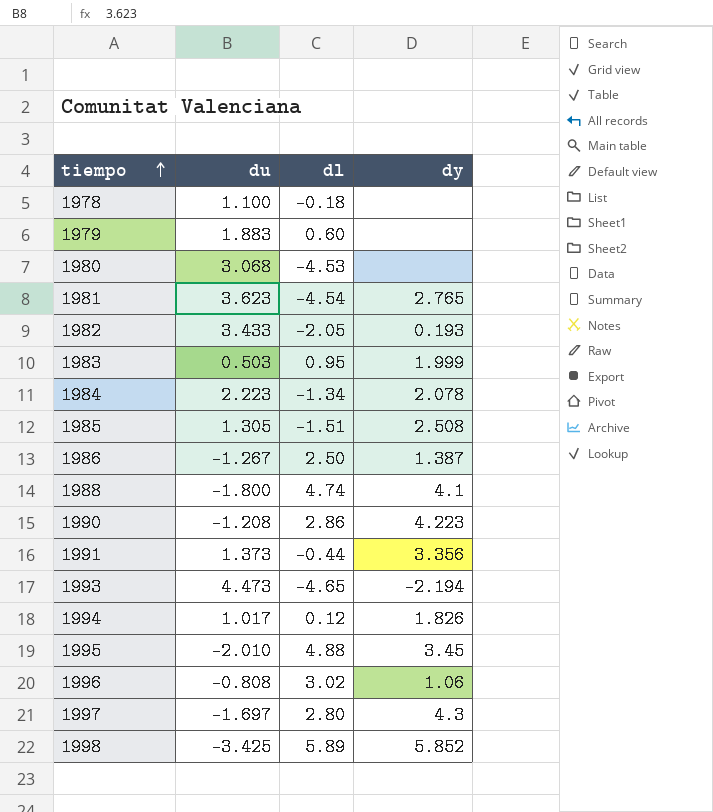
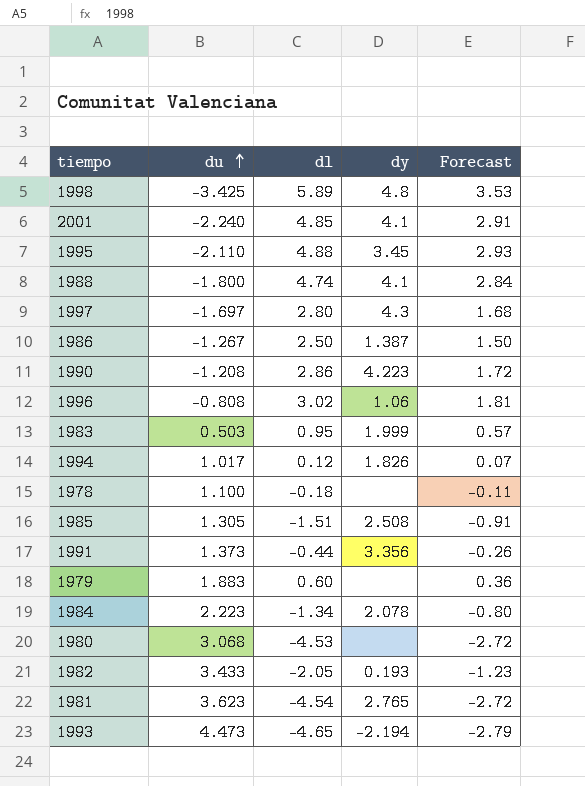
row order: tiempo ascending -> du ascending
column Forecast | formula: none -> [dl] * 0.6
1998 | dy: 5.852 -> 4.8
row 2001: none -> -2.240 | 4.85 | 4.1 | 2.91
1995 | du: -2.010 -> -2.110

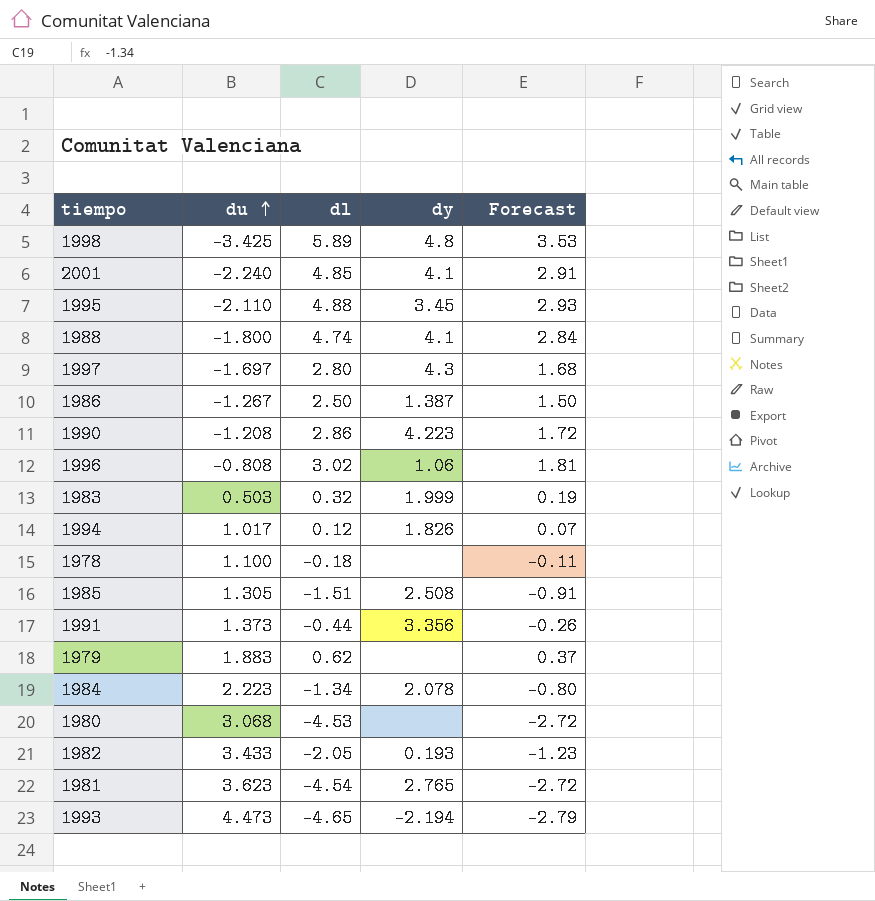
1983 | dl: 0.95 -> 0.32
1983 | Forecast: 0.57 -> 0.19
1979 | dl: 0.60 -> 0.62
1979 | Forecast: 0.36 -> 0.37

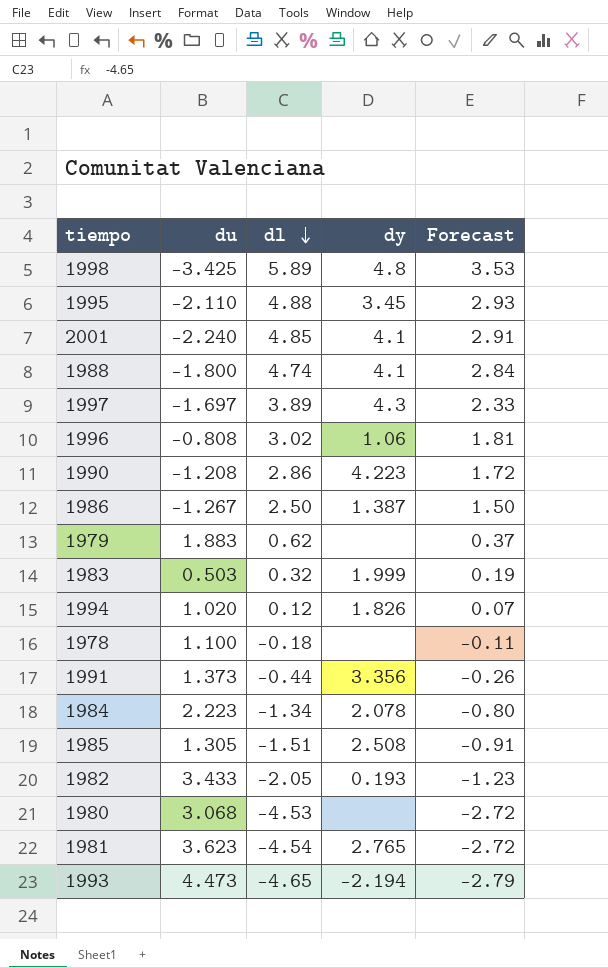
row order: du ascending -> dl descending
1997 | dl: 2.80 -> 3.89
1997 | Forecast: 1.68 -> 2.33
1994 | du: 1.017 -> 1.020

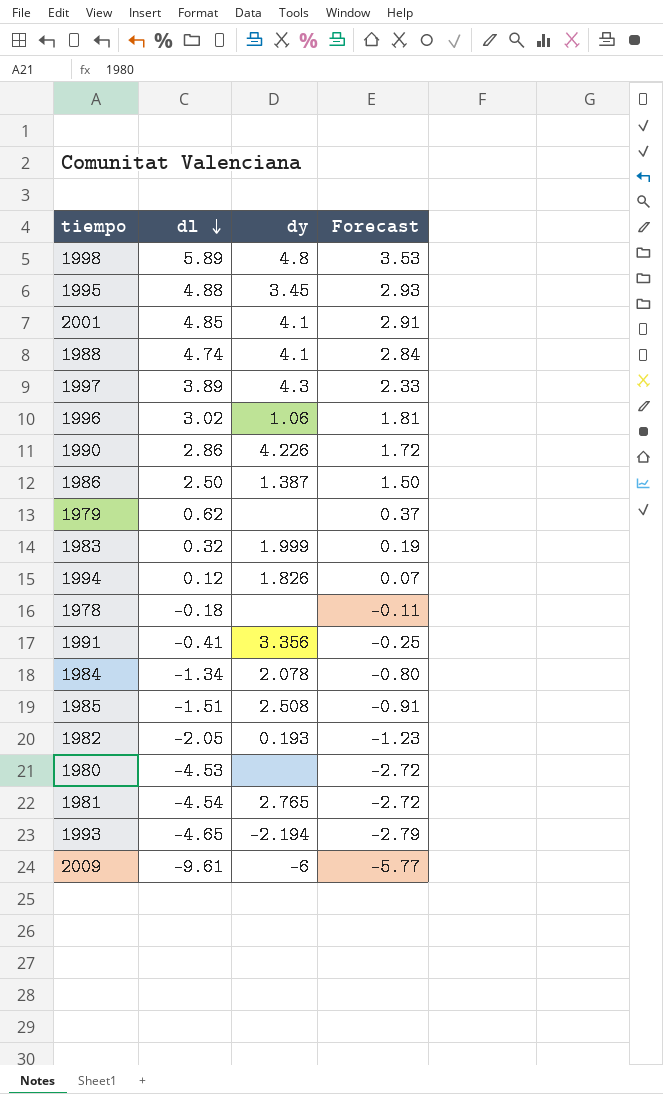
column du | position: 2 -> none
1990 | dy: 4.223 -> 4.226
1991 | dl: -0.44 -> -0.41
1991 | Forecast: -0.26 -> -0.25
row 2009: none -> -9.61 | -6 | -5.77

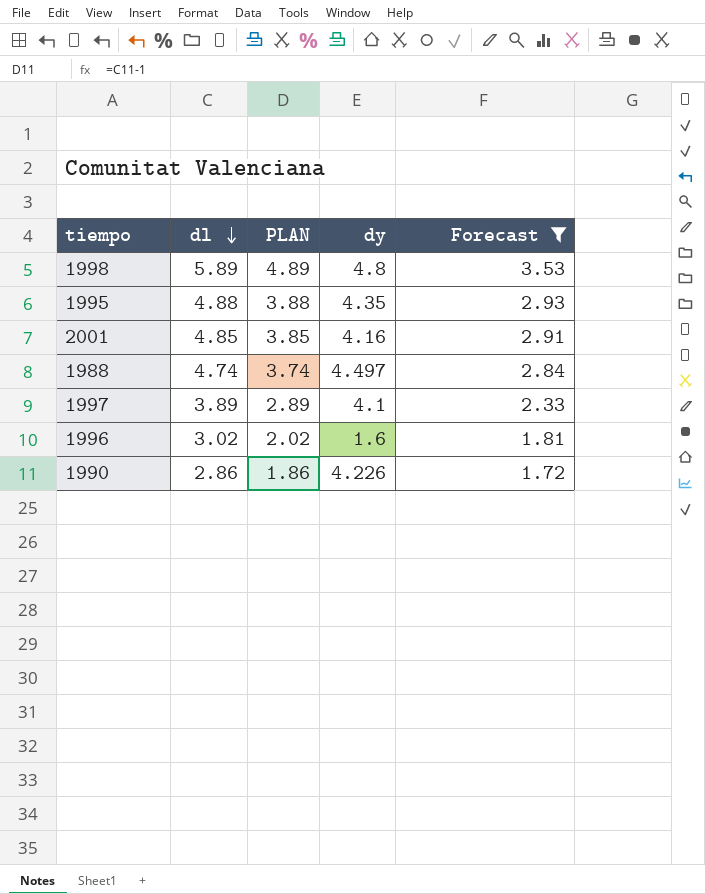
filter: none -> Forecast >= 1.72
column PLAN | formula: none -> [dl] - 1
1995 | dy: 3.45 -> 4.35
2001 | dy: 4.1 -> 4.16
1988 | dy: 4.1 -> 4.497
1997 | dy: 4.3 -> 4.1
1996 | dy: 1.06 -> 1.6

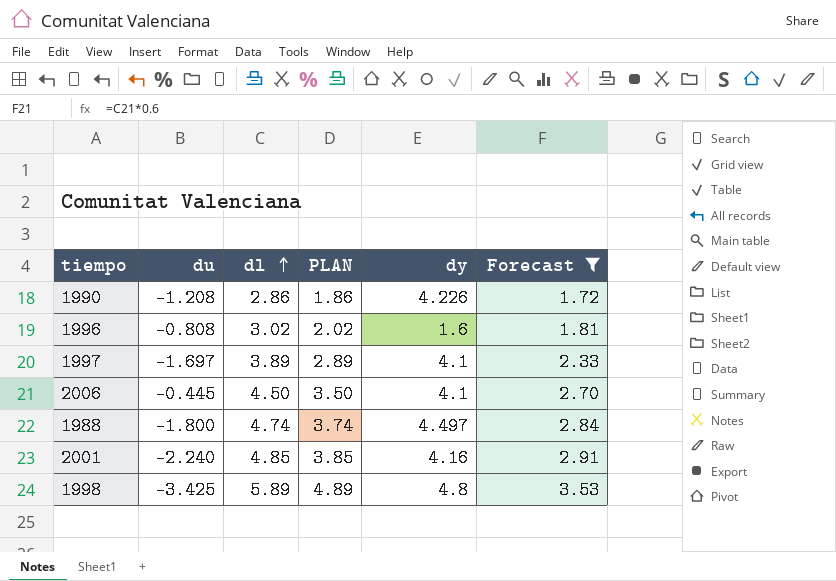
row order: dl descending -> dl ascending
column du | position: none -> 2
row 1995: 4.88 | 3.88 | 4.35 | 2.93 -> none
row 2006: none -> -0.445 | 4.50 | 3.50 | 4.1 | 2.70

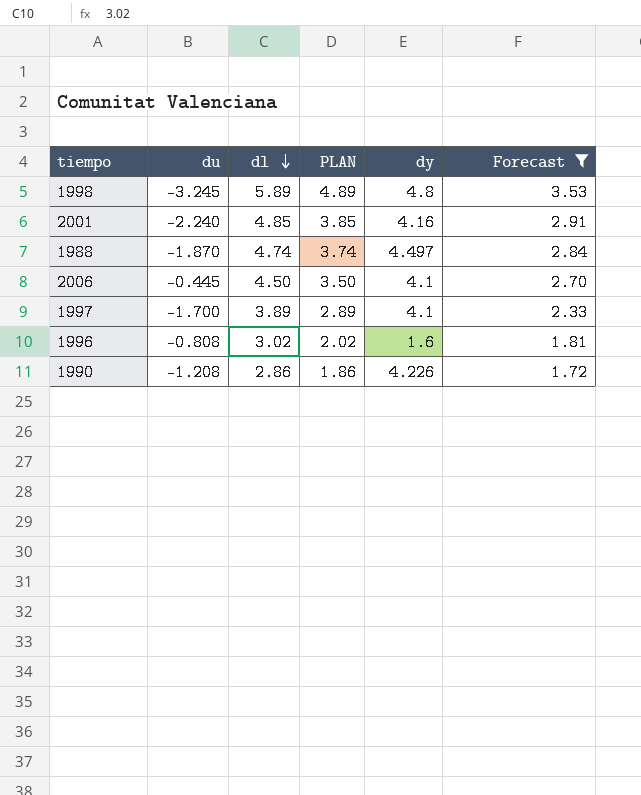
row order: dl ascending -> dl descending
1998 | du: -3.425 -> -3.245
1988 | du: -1.800 -> -1.870
1997 | du: -1.697 -> -1.700

